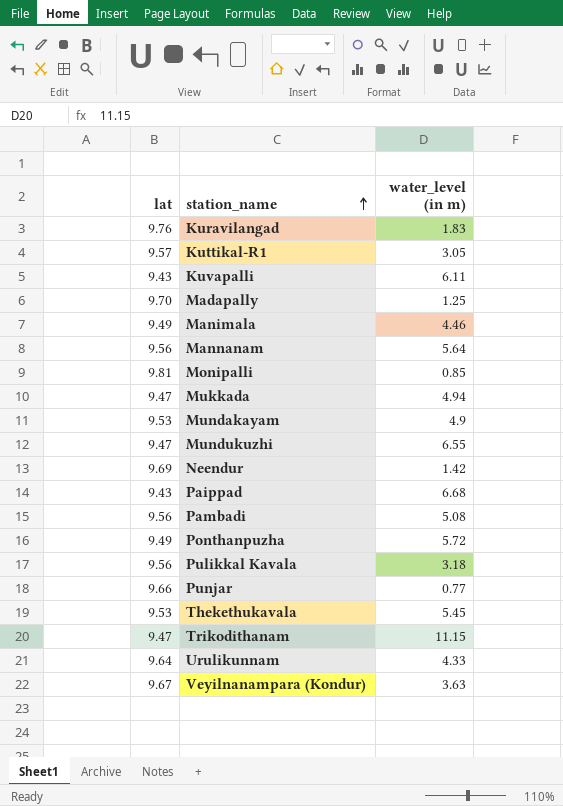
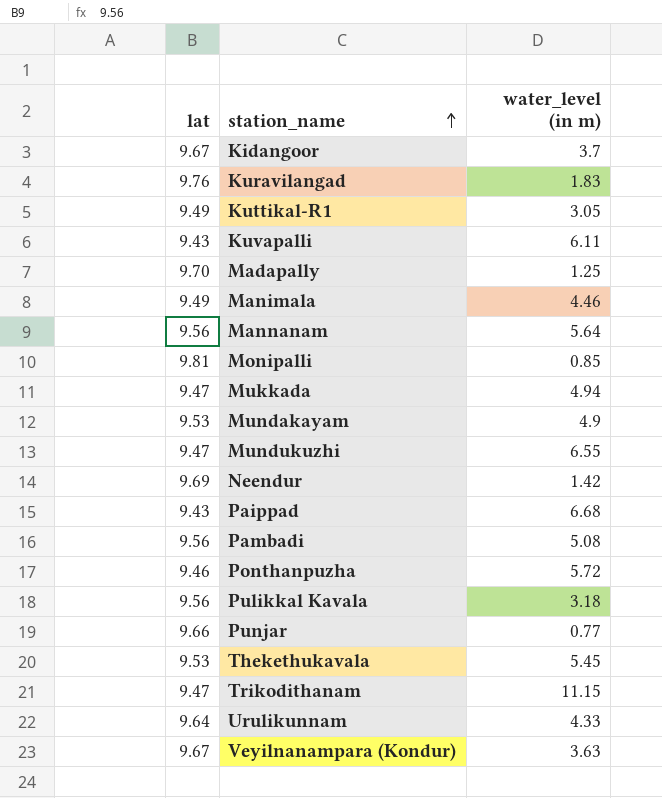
row Kidangoor: none -> 9.67 | 3.7
Kuttikal-R1 | lat: 9.57 -> 9.49
Ponthanpuzha | lat: 9.49 -> 9.46

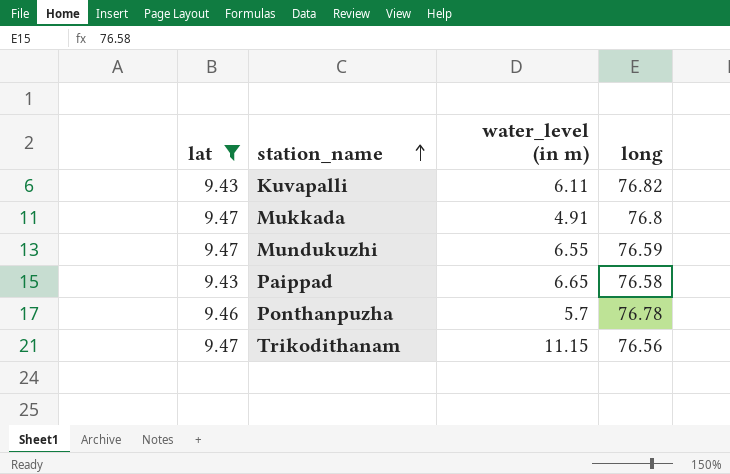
filter: none -> lat <= 9.47
column long | position: none -> 4
Mukkada | water_level (in m): 4.94 -> 4.91
Paippad | water_level (in m): 6.68 -> 6.65
Ponthanpuzha | water_level (in m): 5.72 -> 5.7

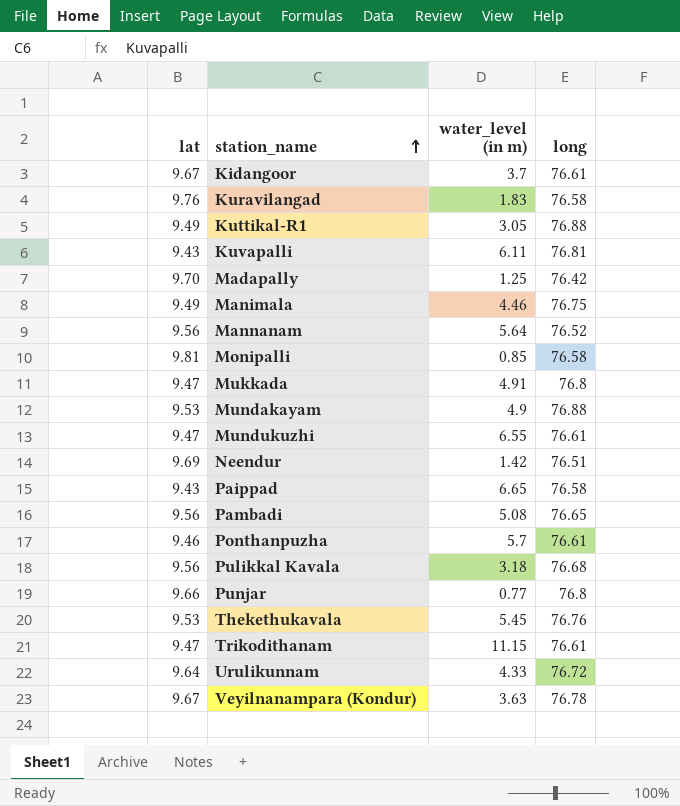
filter: lat <= 9.47 -> none
Kuvapalli | long: 76.82 -> 76.81
Mundukuzhi | long: 76.59 -> 76.61
Ponthanpuzha | long: 76.78 -> 76.61
Trikodithanam | long: 76.56 -> 76.61

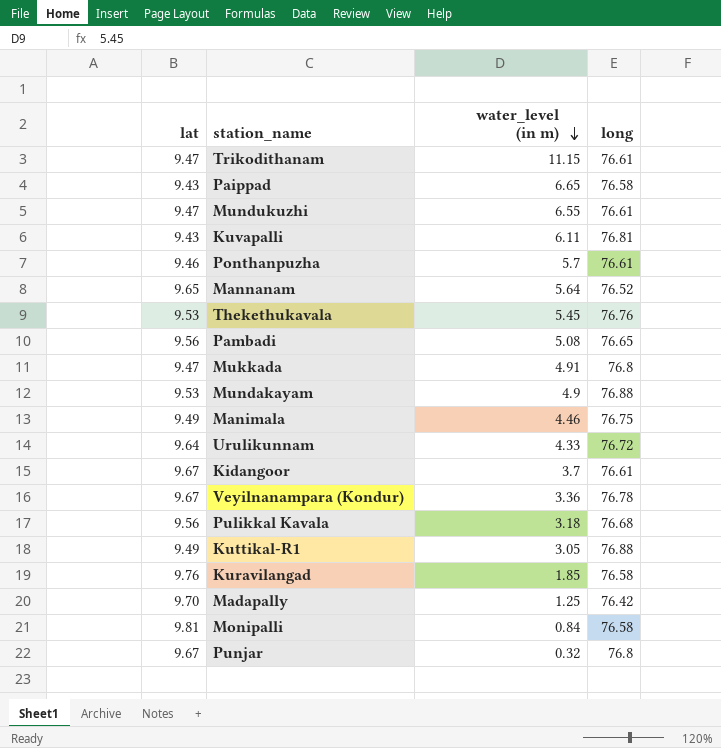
row order: station_name ascending -> water_level (in m) descending
row Neendur: 9.69 | 1.42 | 76.51 -> none
Mannanam | lat: 9.56 -> 9.65
Veyilnanampara (Kondur) | water_level (in m): 3.63 -> 3.36
Kuravilangad | water_level (in m): 1.83 -> 1.85
Monipalli | water_level (in m): 0.85 -> 0.84
Punjar | lat: 9.66 -> 9.67
Punjar | water_level (in m): 0.77 -> 0.32

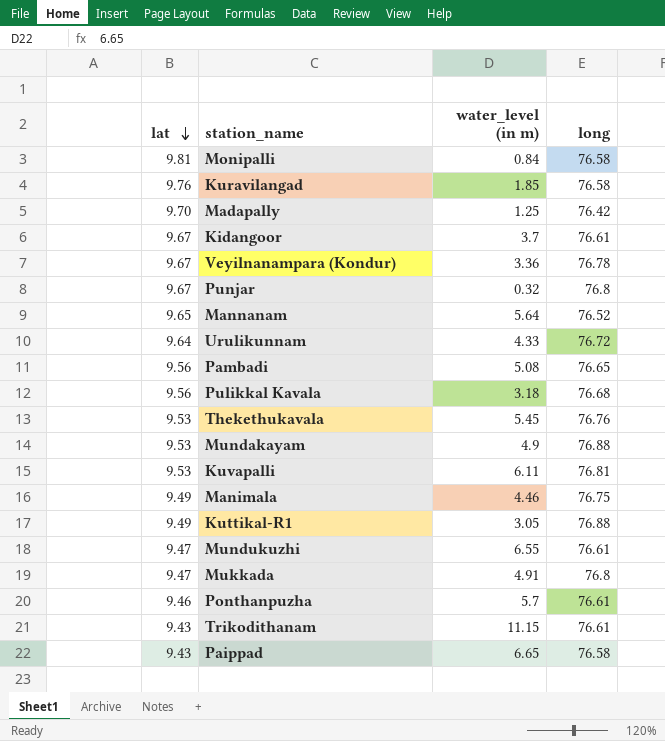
row order: water_level (in m) descending -> lat descending
Kuvapalli | lat: 9.43 -> 9.53
Trikodithanam | lat: 9.47 -> 9.43

